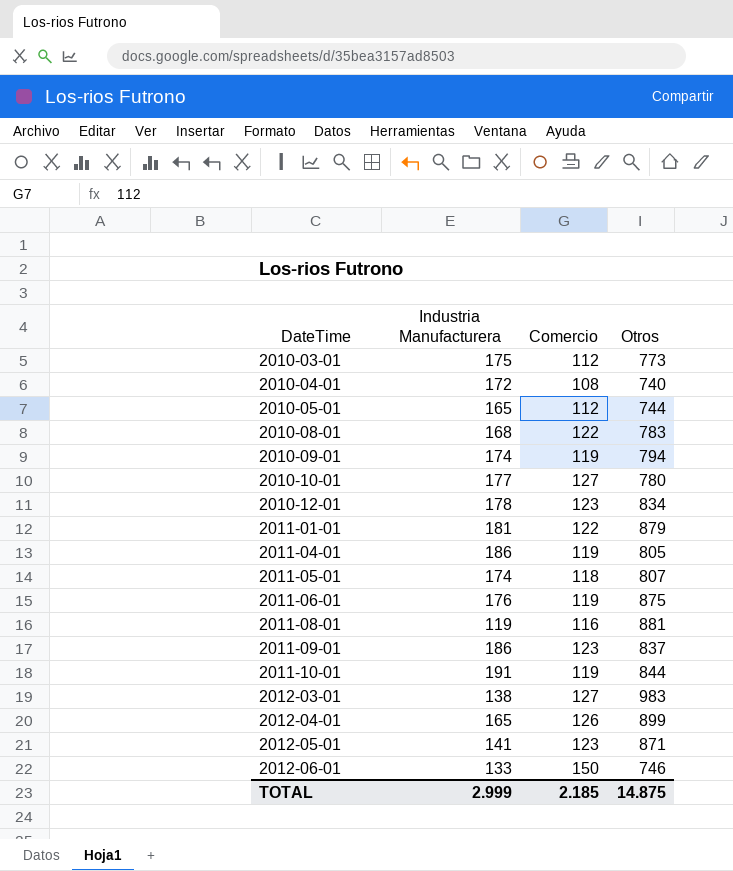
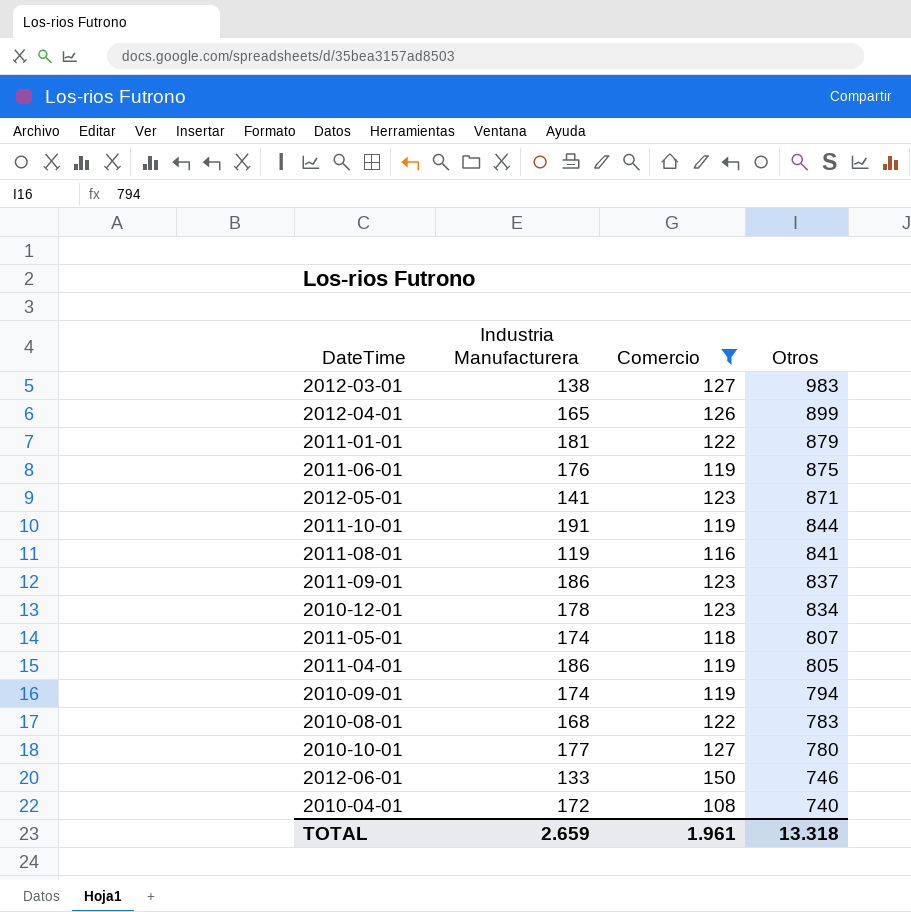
filter: none -> Comercio != 112
row order: DateTime ascending -> Otros descending
2011-08-01 | Otros: 881 -> 841
TOTAL | Industria Manufacturera: 2.999 -> 2.659
TOTAL | Comercio: 2.185 -> 1.961
TOTAL | Otros: 14.875 -> 13.318

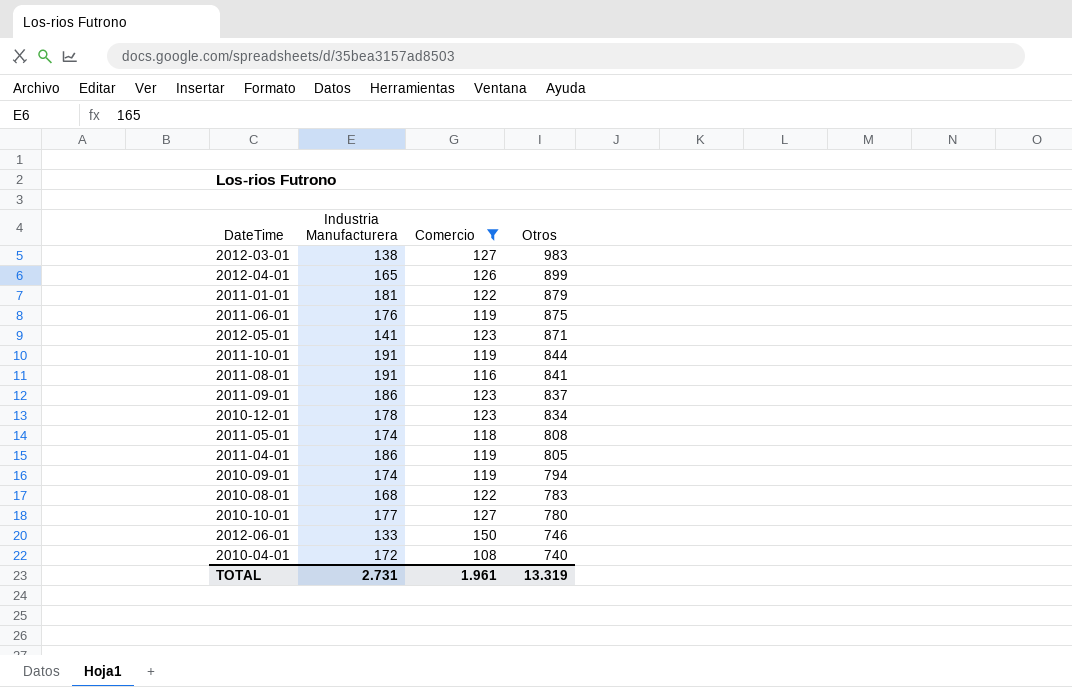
2011-08-01 | Industria Manufacturera: 119 -> 191
2011-05-01 | Otros: 807 -> 808
TOTAL | Industria Manufacturera: 2.659 -> 2.731
TOTAL | Otros: 13.318 -> 13.319

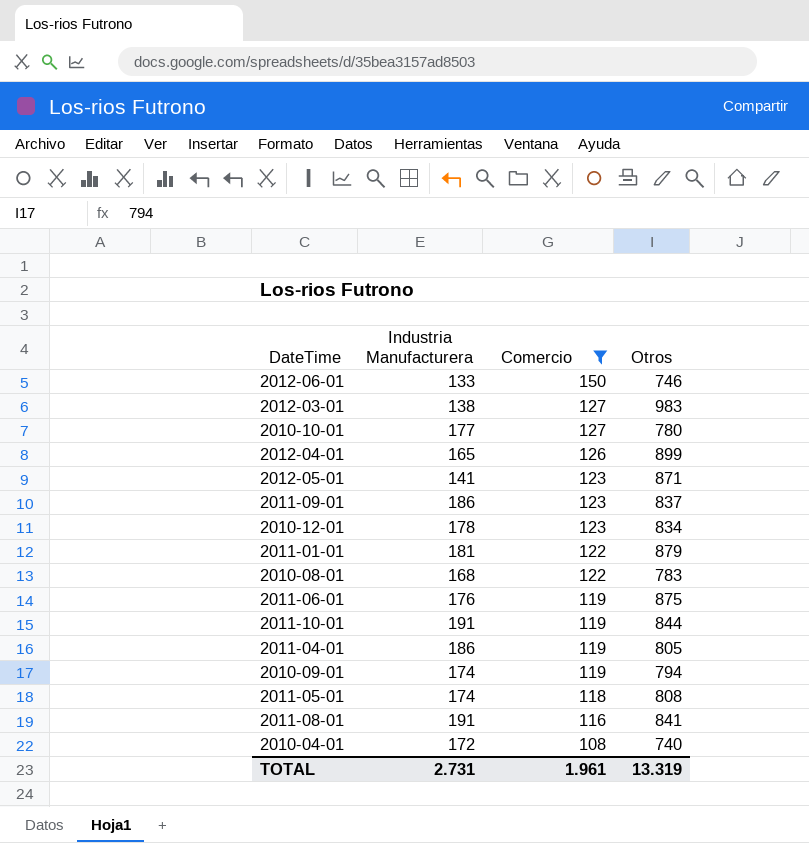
row order: Otros descending -> Comercio descending

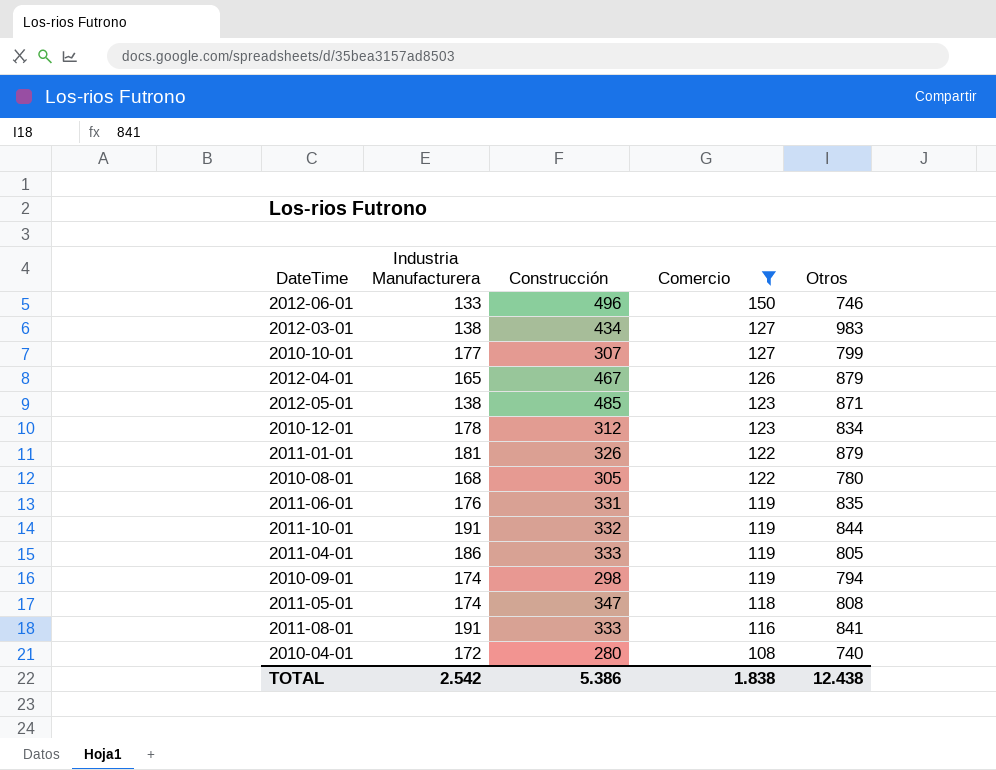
column Construcción | position: none -> 3
row 2011-09-01: 186 | 123 | 837 -> none
2010-10-01 | Otros: 780 -> 799
2012-04-01 | Otros: 899 -> 879
2012-05-01 | Industria Manufacturera: 141 -> 138
2010-08-01 | Otros: 783 -> 780
2011-06-01 | Otros: 875 -> 835
TOTAL | Industria Manufacturera: 2.731 -> 2.542
TOTAL | Comercio: 1.961 -> 1.838
TOTAL | Otros: 13.319 -> 12.438

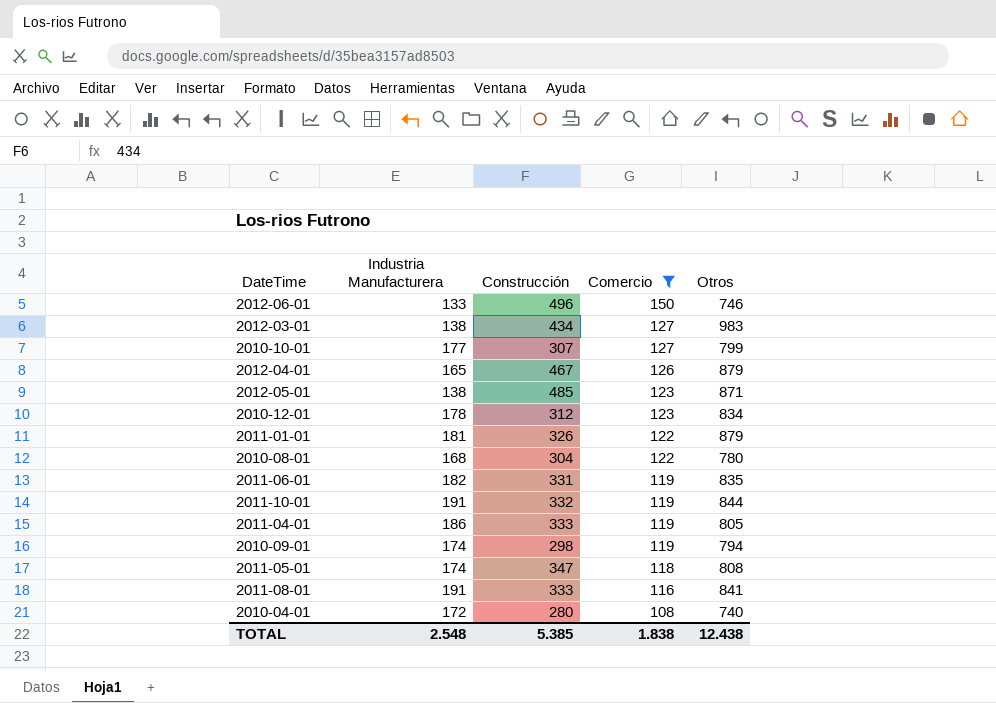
2010-08-01 | Construcción: 305 -> 304
2011-06-01 | Industria Manufacturera: 176 -> 182
TOTAL | Industria Manufacturera: 2.542 -> 2.548
TOTAL | Construcción: 5.386 -> 5.385

